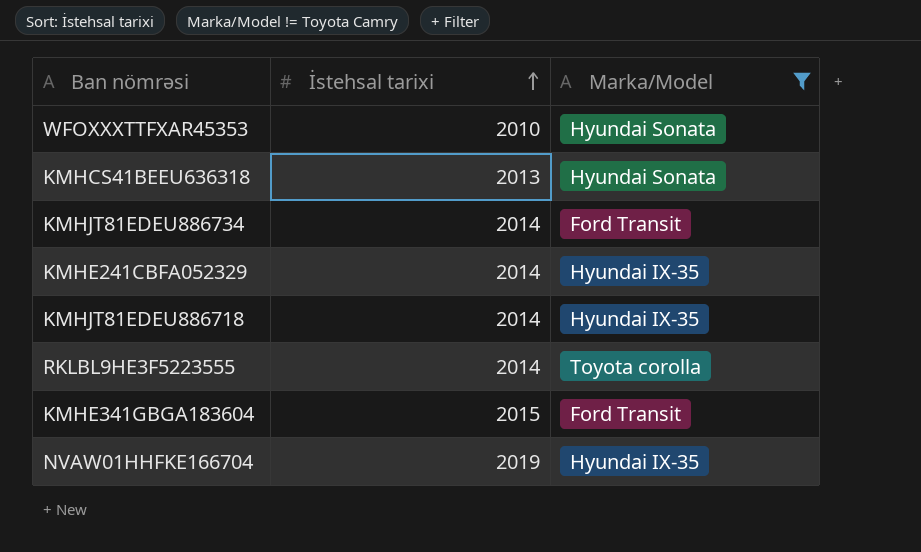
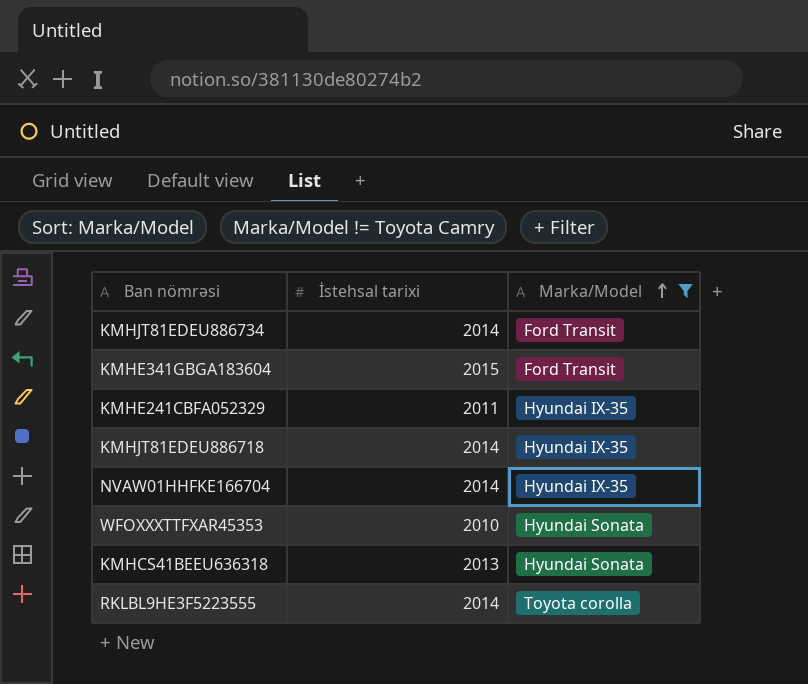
row order: İstehsal tarixi ascending -> Marka/Model ascending
KMHE241CBFA052329 | İstehsal tarixi: 2014 -> 2011
NVAW01HHFKE166704 | İstehsal tarixi: 2019 -> 2014

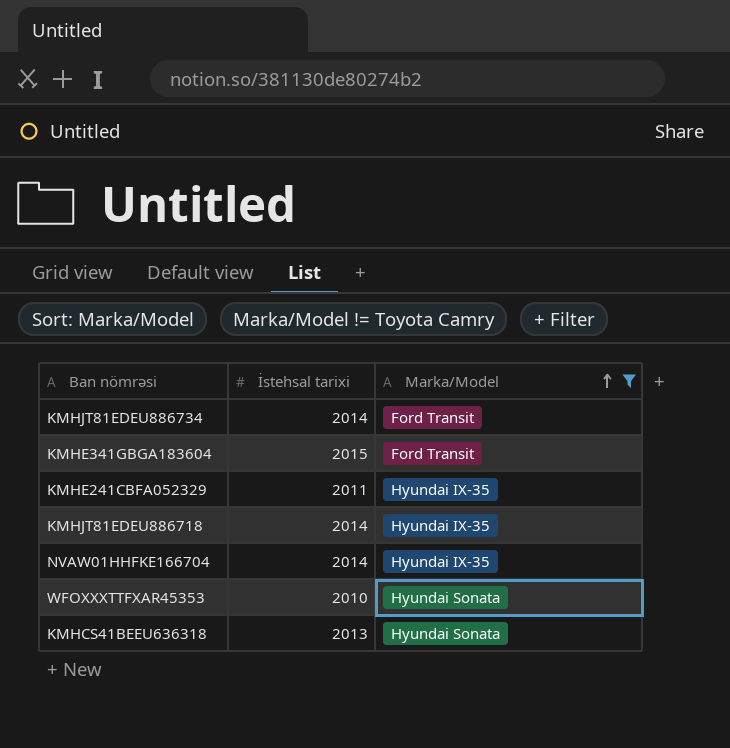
row RKLBL9HE3F5223555: 2014 | Toyota corolla -> none

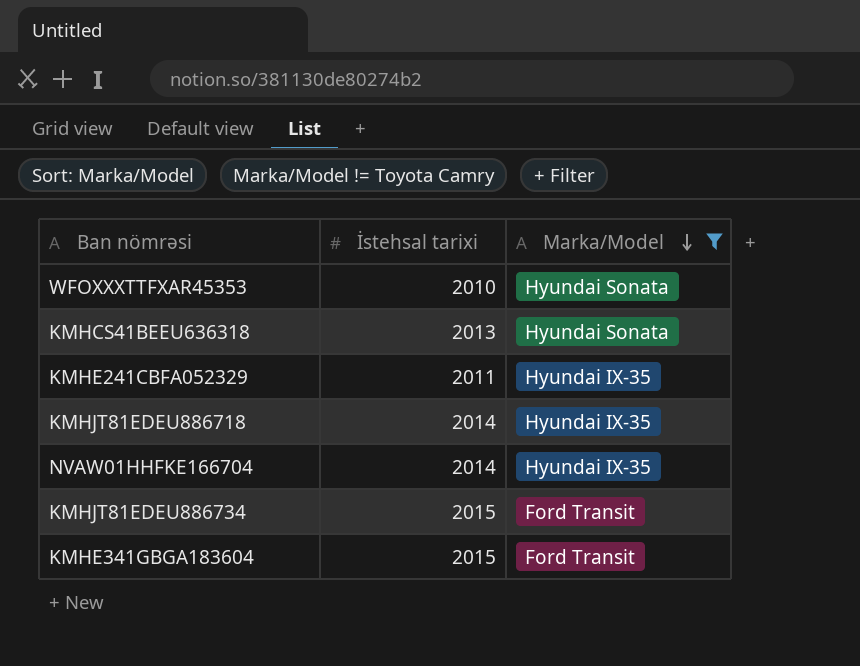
row order: Marka/Model ascending -> Marka/Model descending
KMHJT81EDEU886734 | İstehsal tarixi: 2014 -> 2015

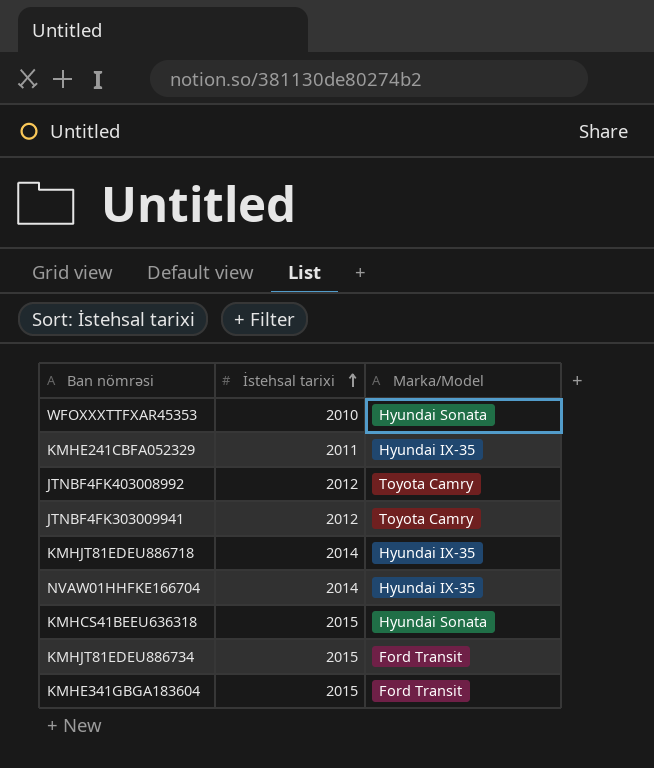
filter: Marka/Model != Toyota Camry -> none
row order: Marka/Model descending -> İstehsal tarixi ascending
KMHCS41BEEU636318 | İstehsal tarixi: 2013 -> 2015

